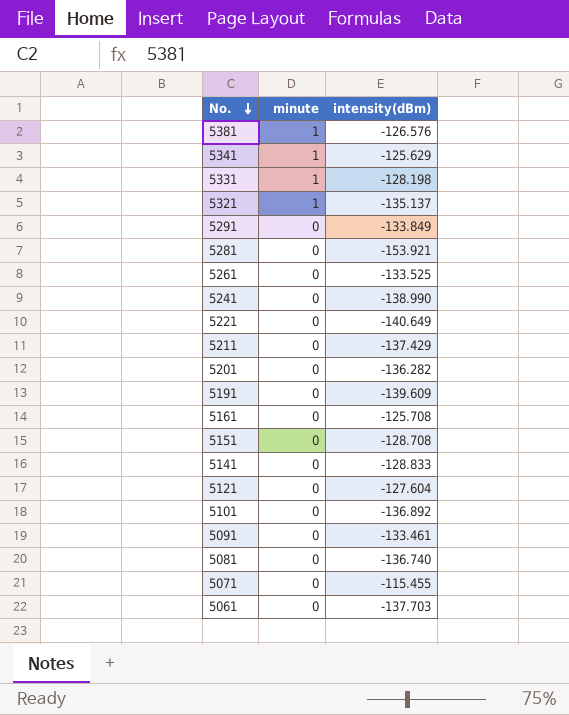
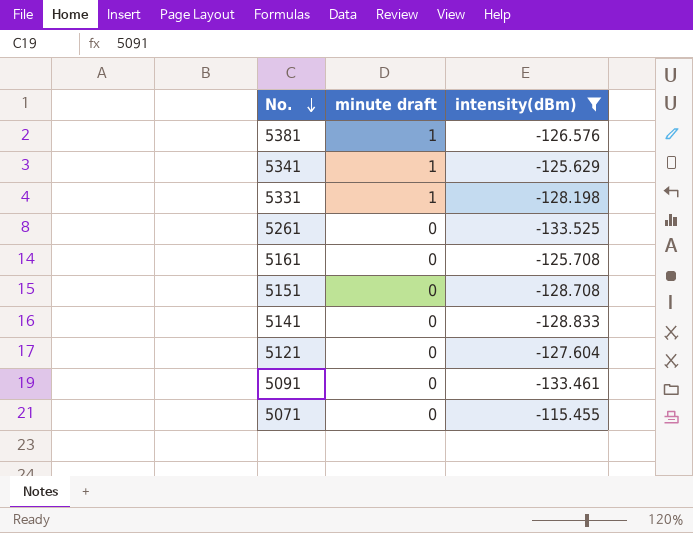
filter: none -> intensity(dBm) >= -133.525
column name: minute -> minute draft

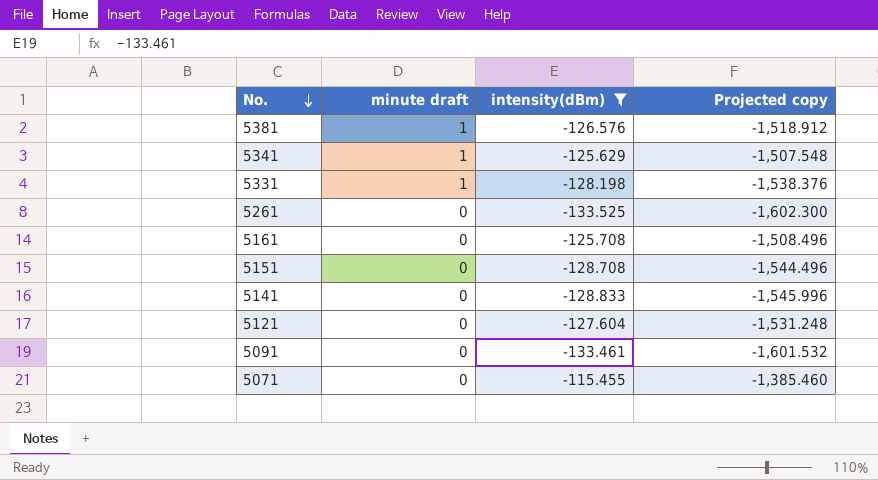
column Projected copy | formula: none -> [intensity(dBm)] * 12

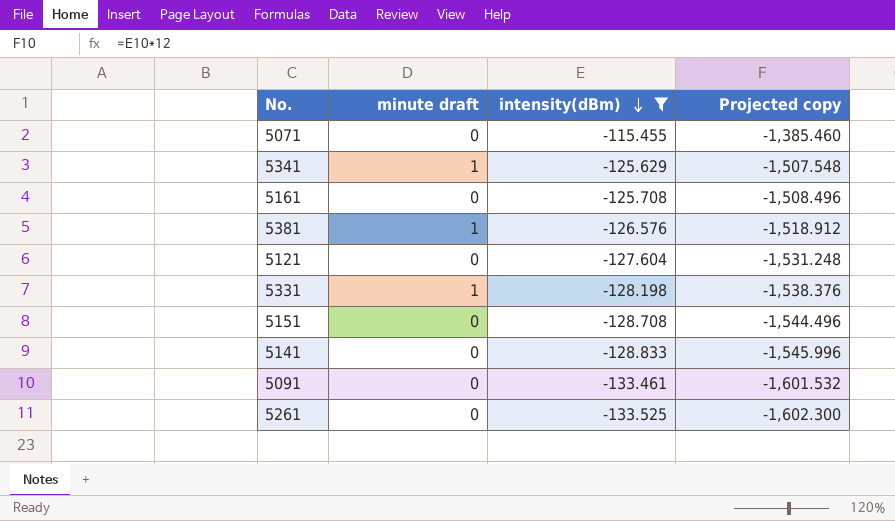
row order: No. descending -> intensity(dBm) descending

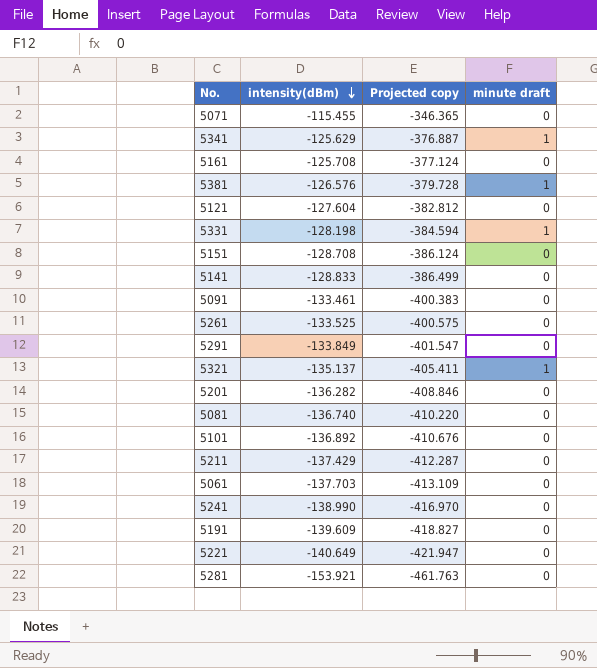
filter: intensity(dBm) >= -133.525 -> none
column Projected copy | formula: [intensity(dBm)] * 12 -> [intensity(dBm)] * 3
column minute draft | position: 2 -> 4

